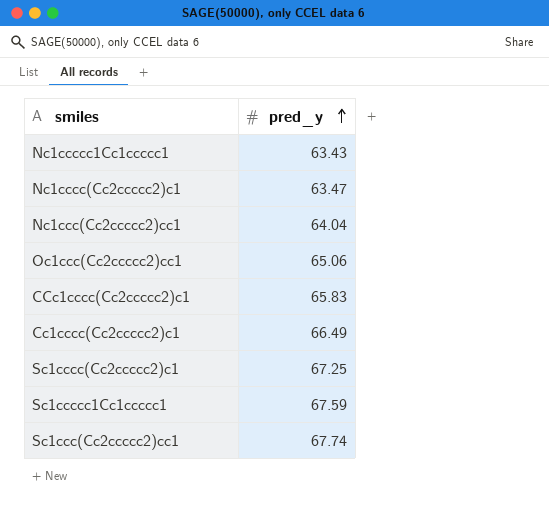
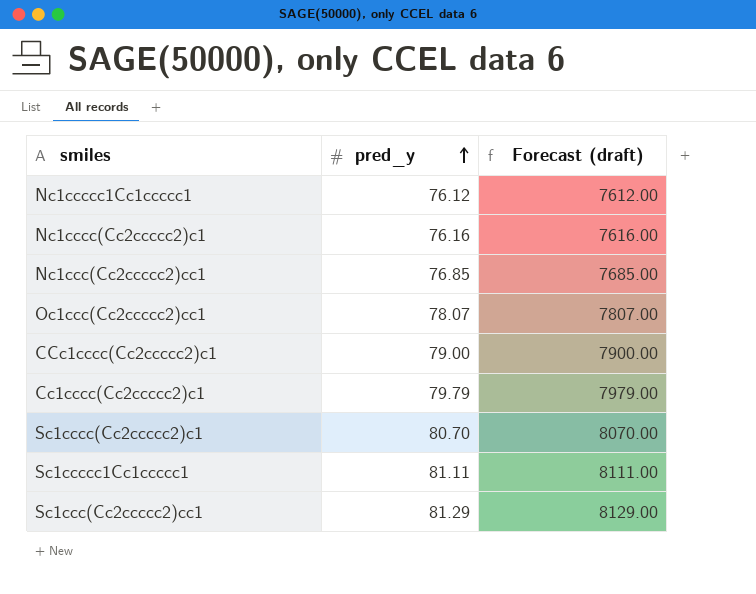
column Forecast (draft) | formula: none -> [pred_y] * 100
Nc1ccccc1Cc1ccccc1 | pred_y: 63.43 -> 76.12
Nc1cccc(Cc2ccccc2)c1 | pred_y: 63.47 -> 76.16
Nc1ccc(Cc2ccccc2)cc1 | pred_y: 64.04 -> 76.85
Oc1ccc(Cc2ccccc2)cc1 | pred_y: 65.06 -> 78.07
CCc1cccc(Cc2ccccc2)c1 | pred_y: 65.83 -> 79.00
Cc1cccc(Cc2ccccc2)c1 | pred_y: 66.49 -> 79.79
Sc1cccc(Cc2ccccc2)c1 | pred_y: 67.25 -> 80.70
Sc1ccccc1Cc1ccccc1 | pred_y: 67.59 -> 81.11
Sc1ccc(Cc2ccccc2)cc1 | pred_y: 67.74 -> 81.29

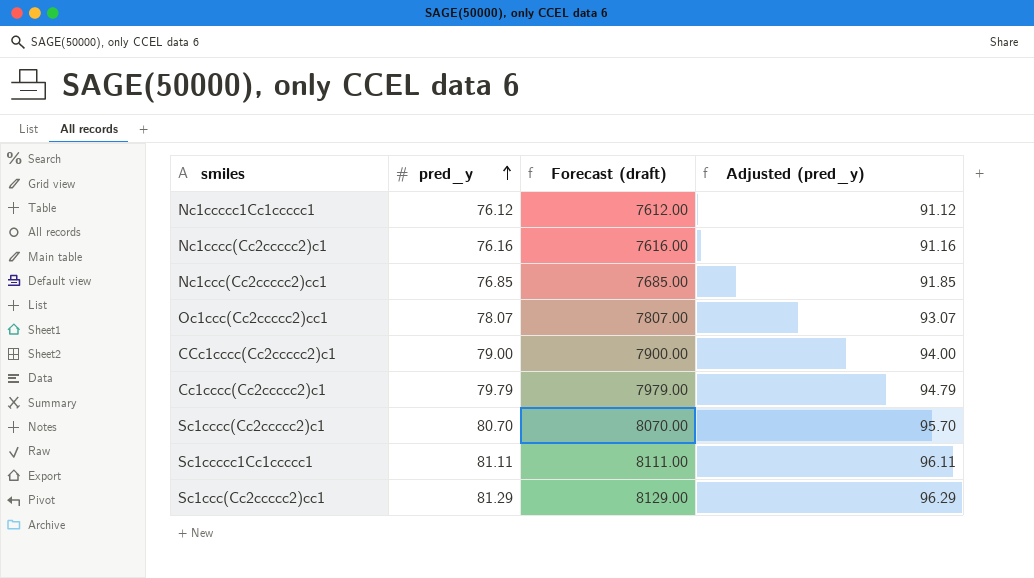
column Adjusted (pred_y) | formula: none -> [pred_y] + 15

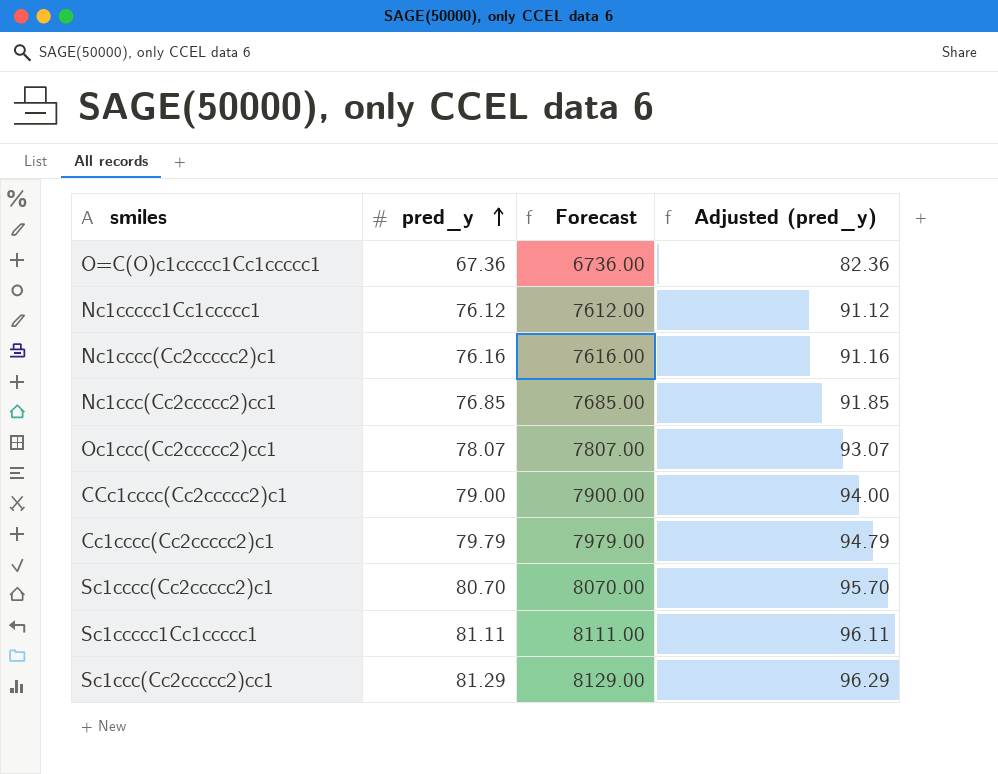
column name: Forecast (draft) -> Forecast
row O=C(O)c1ccccc1Cc1ccccc1: none -> 67.36 | 6736.00 | 82.36

